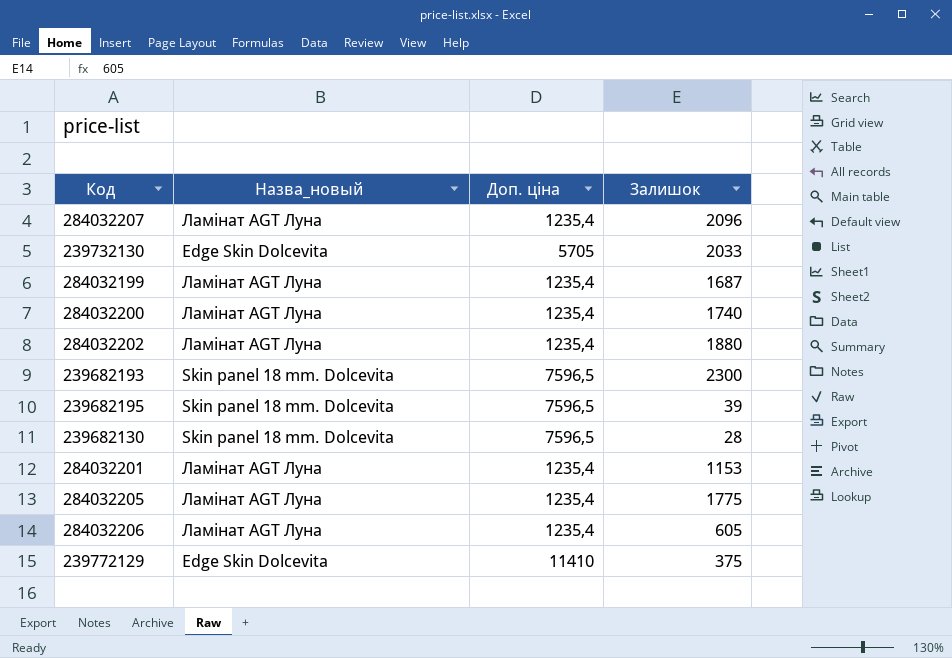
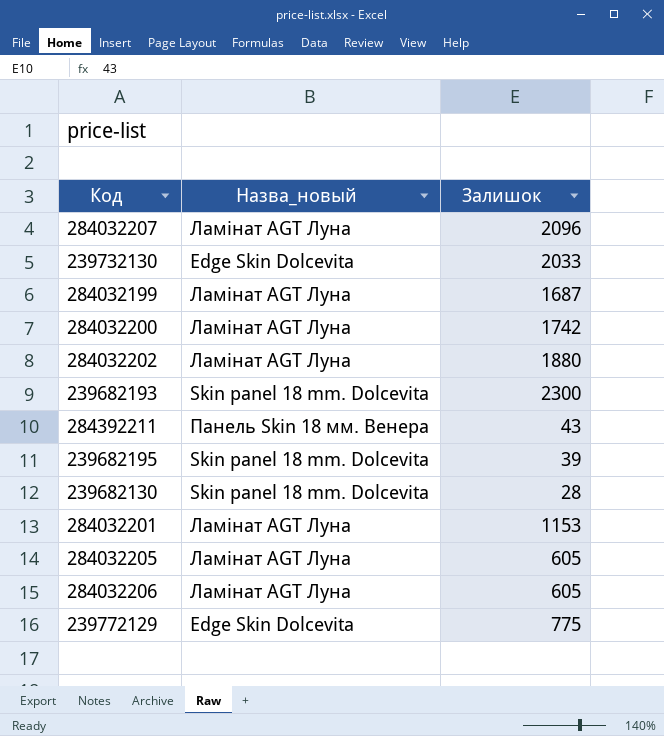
column Доп. ціна | position: 3 -> none
284032200 | Залишок: 1740 -> 1742
row 284392211: none -> Панель Skin 18 мм. Венера | 43
284032205 | Залишок: 1775 -> 605
239772129 | Залишок: 375 -> 775

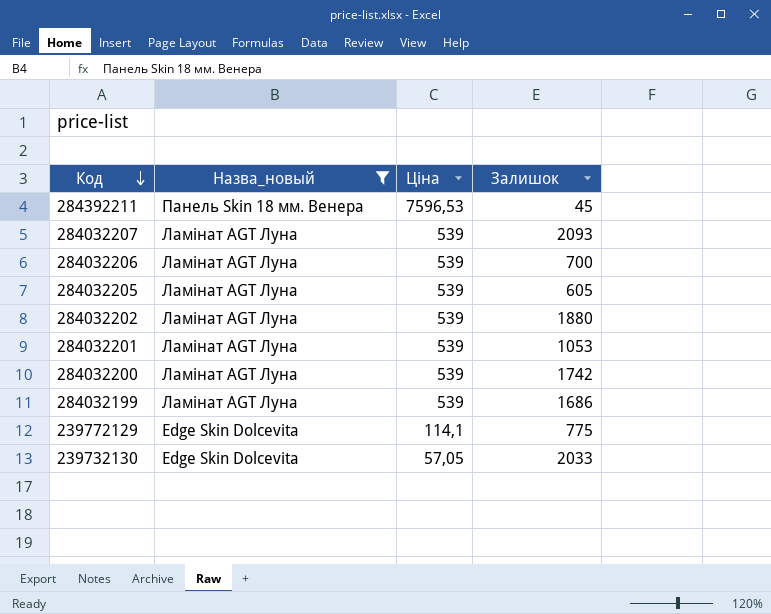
filter: none -> Назва_новый != Skin panel 18 mm. Dolcevita
row order: none -> Код descending
column Ціна | position: none -> 3
284392211 | Залишок: 43 -> 45
284032207 | Залишок: 2096 -> 2093
284032206 | Залишок: 605 -> 700
284032201 | Залишок: 1153 -> 1053
284032199 | Залишок: 1687 -> 1686

